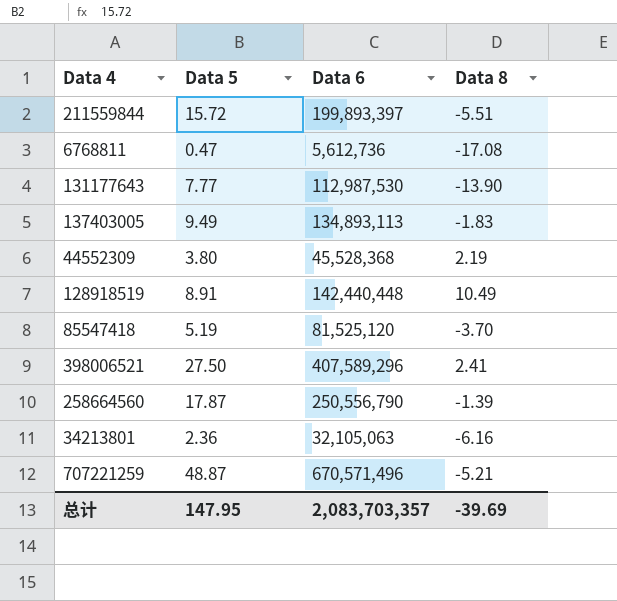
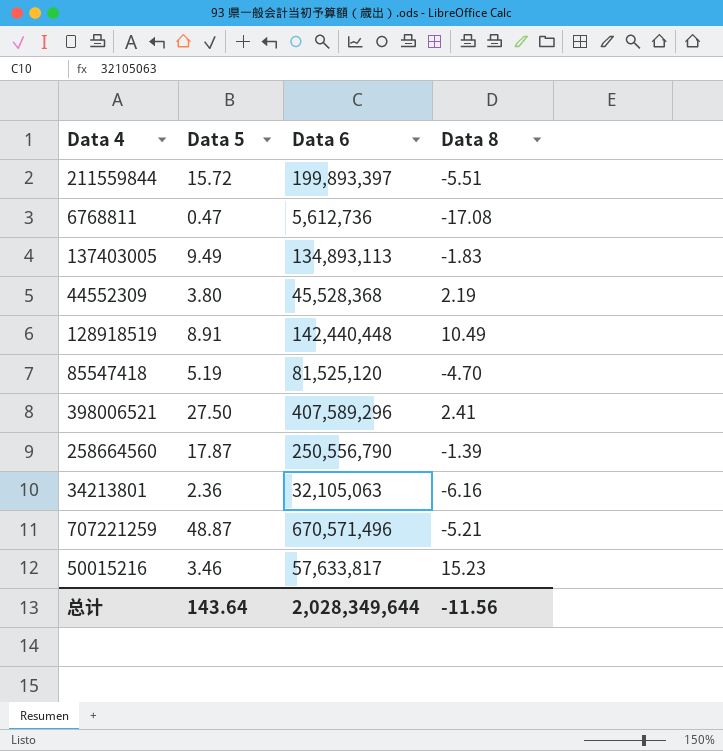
row 131177643: 7.77 | 112,987,530 | -13.90 -> none
85547418 | Data 8: -3.70 -> -4.70
row 50015216: none -> 3.46 | 57,633,817 | 15.23
总计 | Data 5: 147.95 -> 143.64
总计 | Data 6: 2,083,703,357 -> 2,028,349,644
总计 | Data 8: -39.69 -> -11.56

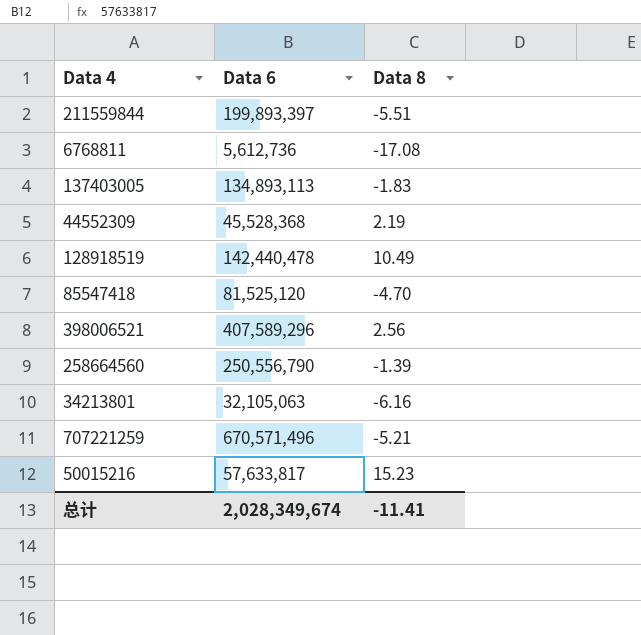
column Data 5 | position: 2 -> none
128918519 | Data 6: 142,440,448 -> 142,440,478
398006521 | Data 8: 2.41 -> 2.56
总计 | Data 6: 2,028,349,644 -> 2,028,349,674
总计 | Data 8: -11.56 -> -11.41

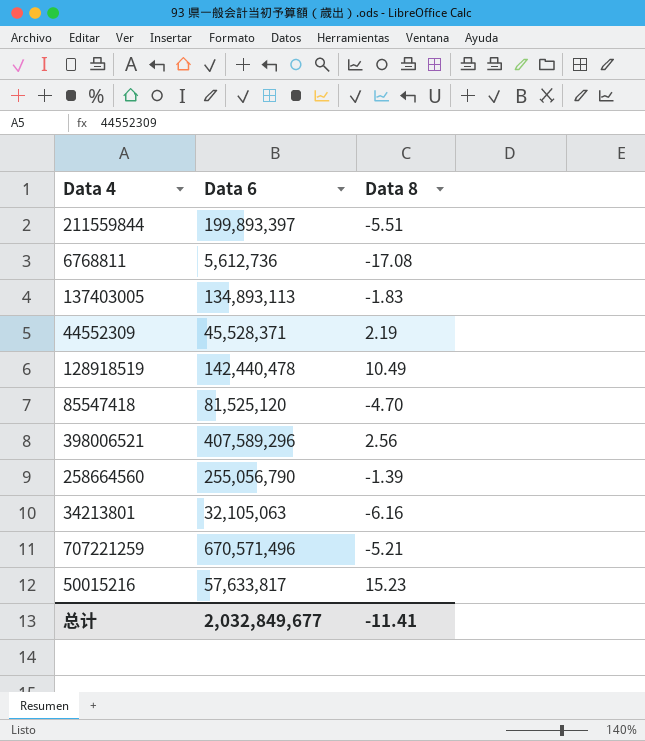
44552309 | Data 6: 45,528,368 -> 45,528,371
258664560 | Data 6: 250,556,790 -> 255,056,790
总计 | Data 6: 2,028,349,674 -> 2,032,849,677

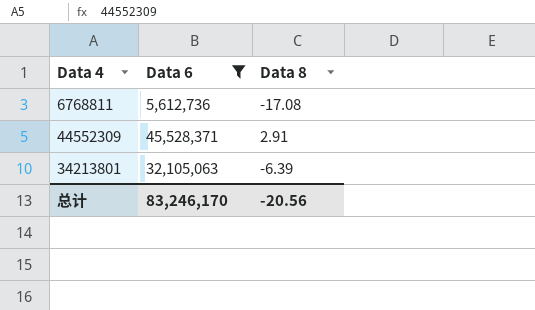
filter: none -> Data 6 <= 45,528,371
44552309 | Data 8: 2.19 -> 2.91
34213801 | Data 8: -6.16 -> -6.39
总计 | Data 6: 2,032,849,677 -> 83,246,170
总计 | Data 8: -11.41 -> -20.56

